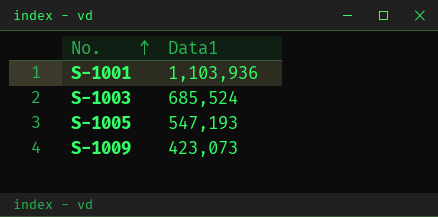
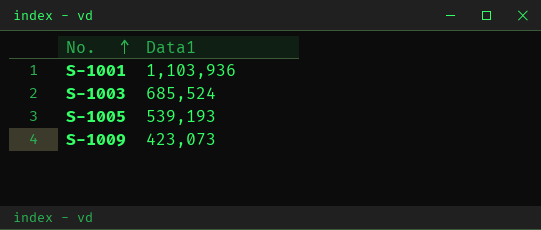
S-1005 | Data1: 547,193 -> 539,193

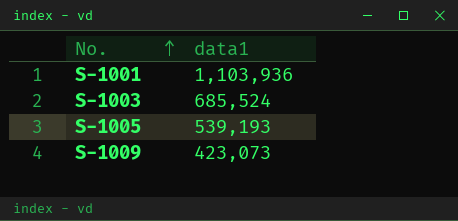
column name: Data1 -> data1

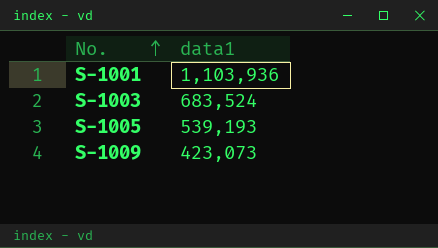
S-1003 | data1: 685,524 -> 683,524

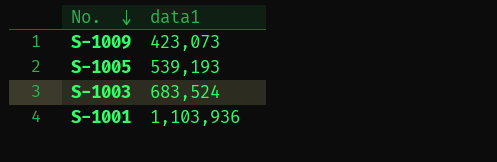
row order: No. ascending -> No. descending

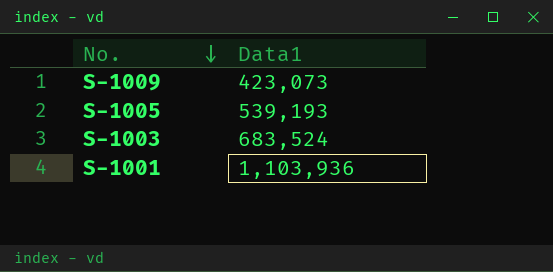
column name: data1 -> Data1

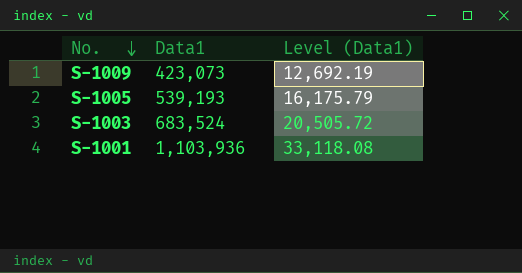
column Level (Data1) | formula: none -> [Data1] * 0.03

